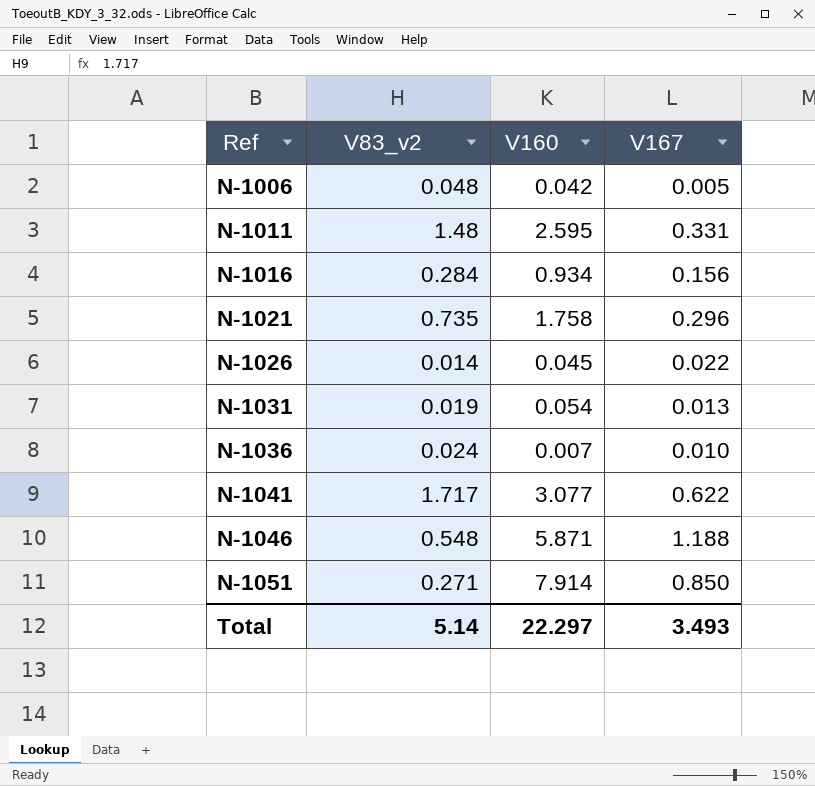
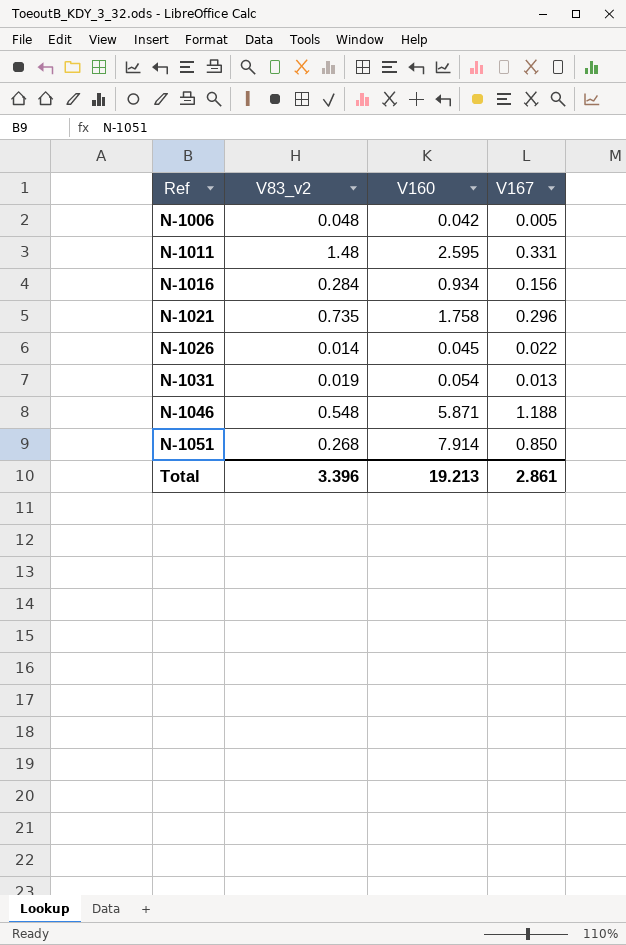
row N-1036: 0.024 | 0.007 | 0.010 -> none
row N-1041: 1.717 | 3.077 | 0.622 -> none
N-1051 | V83_v2: 0.271 -> 0.268
Total | V83_v2: 5.14 -> 3.396
Total | V160: 22.297 -> 19.213
Total | V167: 3.493 -> 2.861

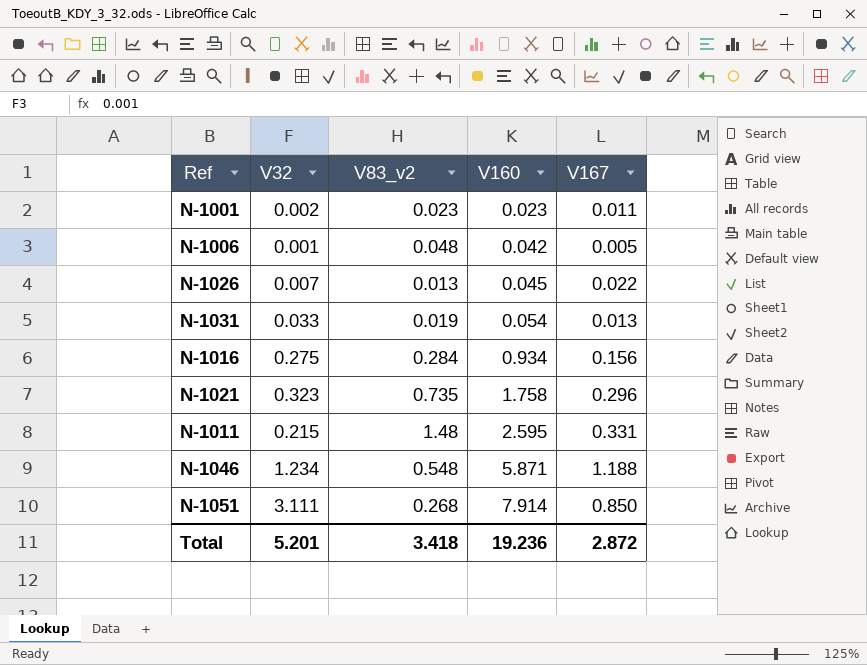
row order: Ref ascending -> V160 ascending
column V32 | position: none -> 2
row N-1001: none -> 0.002 | 0.023 | 0.023 | 0.011
N-1026 | V83_v2: 0.014 -> 0.013
Total | V83_v2: 3.396 -> 3.418
Total | V160: 19.213 -> 19.236
Total | V167: 2.861 -> 2.872

